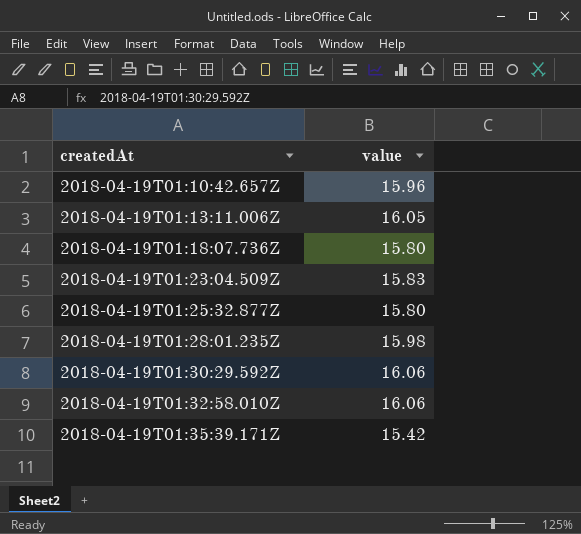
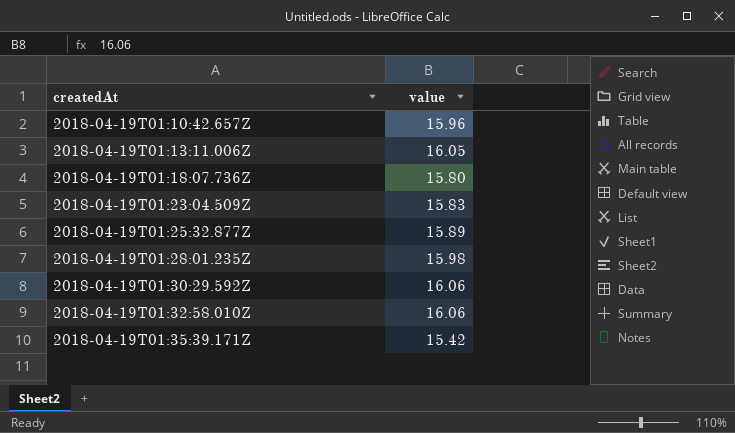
2018-04-19T01:25:32.877Z | value: 15.80 -> 15.89

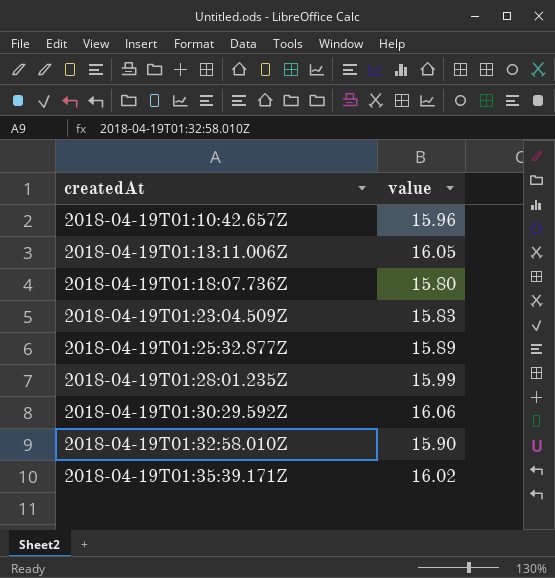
2018-04-19T01:28:01.235Z | value: 15.98 -> 15.99
2018-04-19T01:32:58.010Z | value: 16.06 -> 15.90
2018-04-19T01:35:39.171Z | value: 15.42 -> 16.02

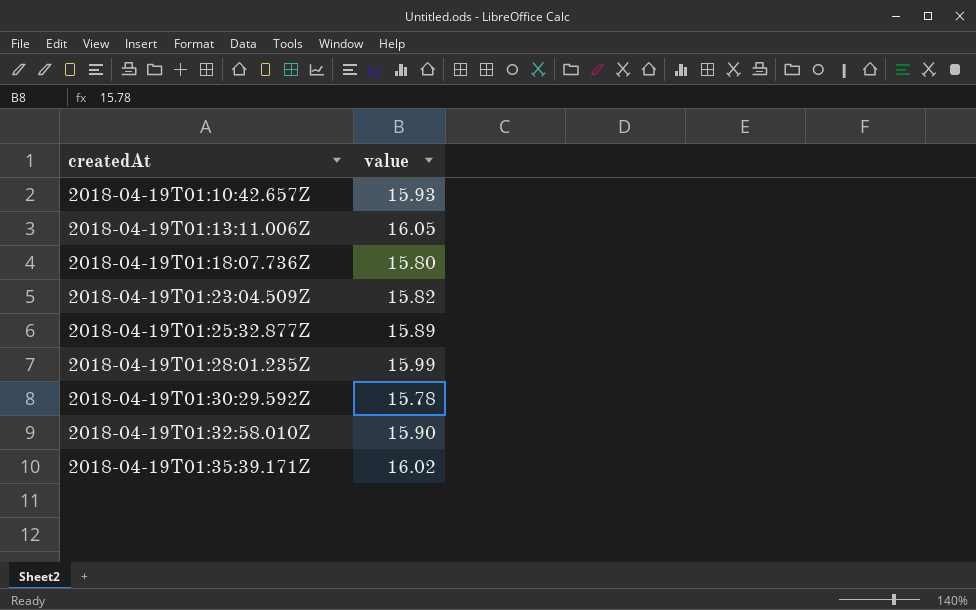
2018-04-19T01:10:42.657Z | value: 15.96 -> 15.93
2018-04-19T01:23:04.509Z | value: 15.83 -> 15.82
2018-04-19T01:30:29.592Z | value: 16.06 -> 15.78

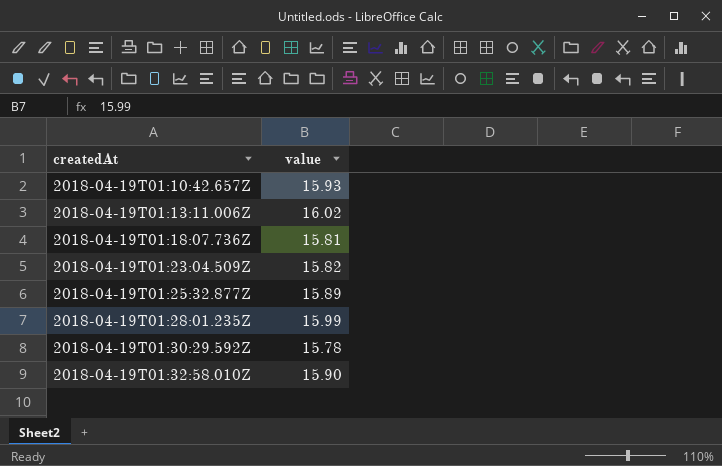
row 2018-04-19T01:35:39.171Z: 16.02 -> none
2018-04-19T01:13:11.006Z | value: 16.05 -> 16.02
2018-04-19T01:18:07.736Z | value: 15.80 -> 15.81

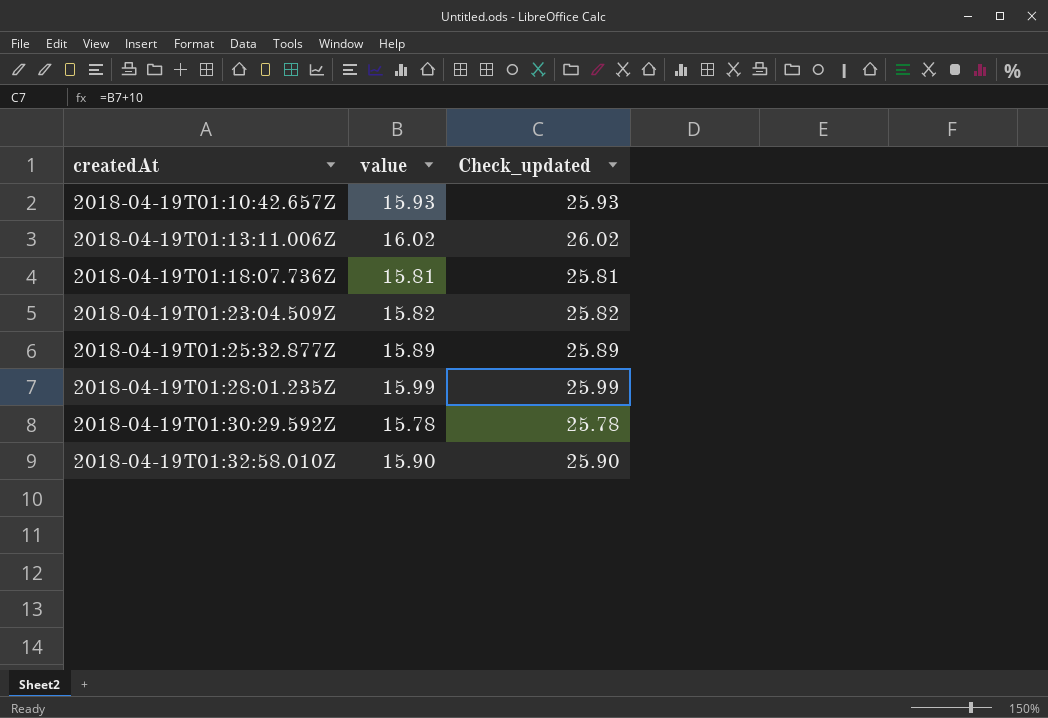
column Check_updated | formula: none -> [value] + 10

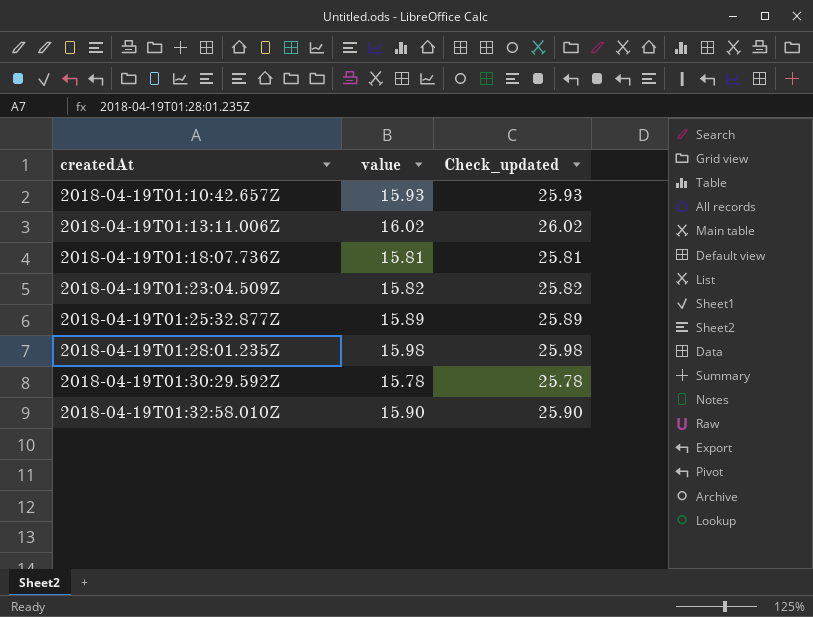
2018-04-19T01:28:01.235Z | value: 15.99 -> 15.98
2018-04-19T01:28:01.235Z | Check_updated: 25.99 -> 25.98

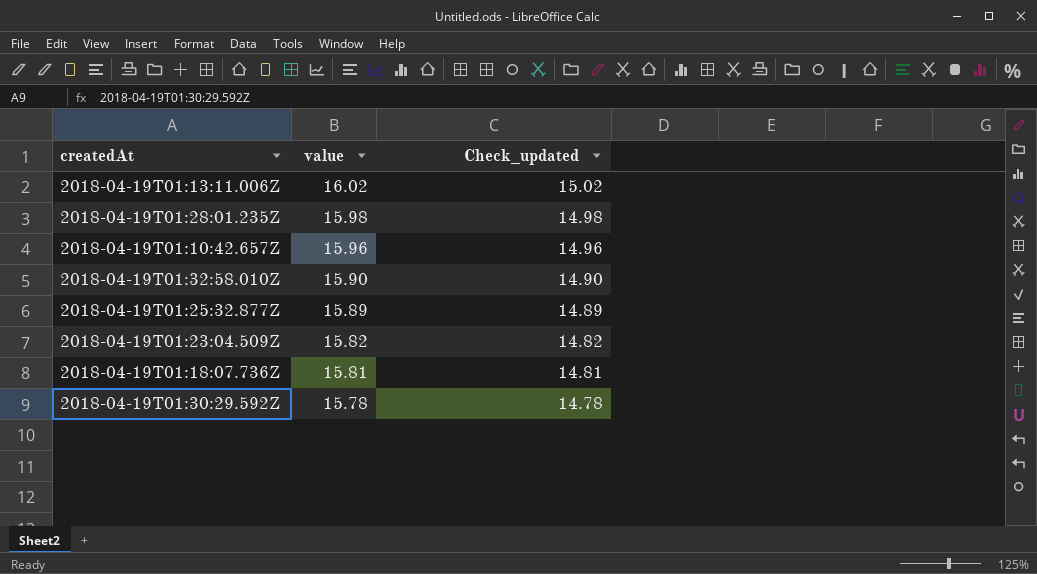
row order: createdAt ascending -> value descending
column Check_updated | formula: [value] + 10 -> [value] - 1
2018-04-19T01:10:42.657Z | value: 15.93 -> 15.96

